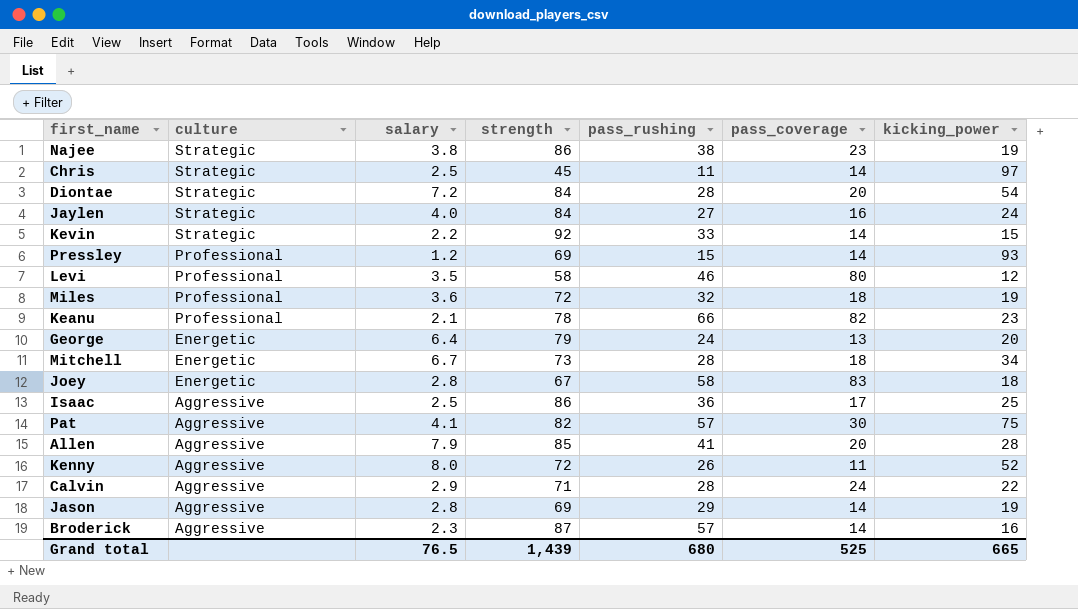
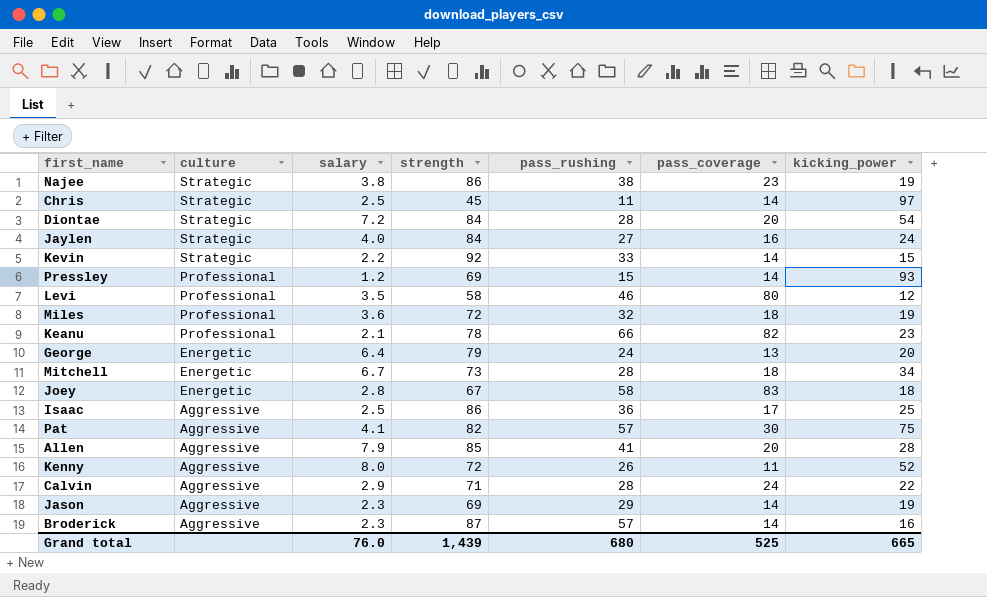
Jason | salary: 2.8 -> 2.3
Grand total | salary: 76.5 -> 76.0

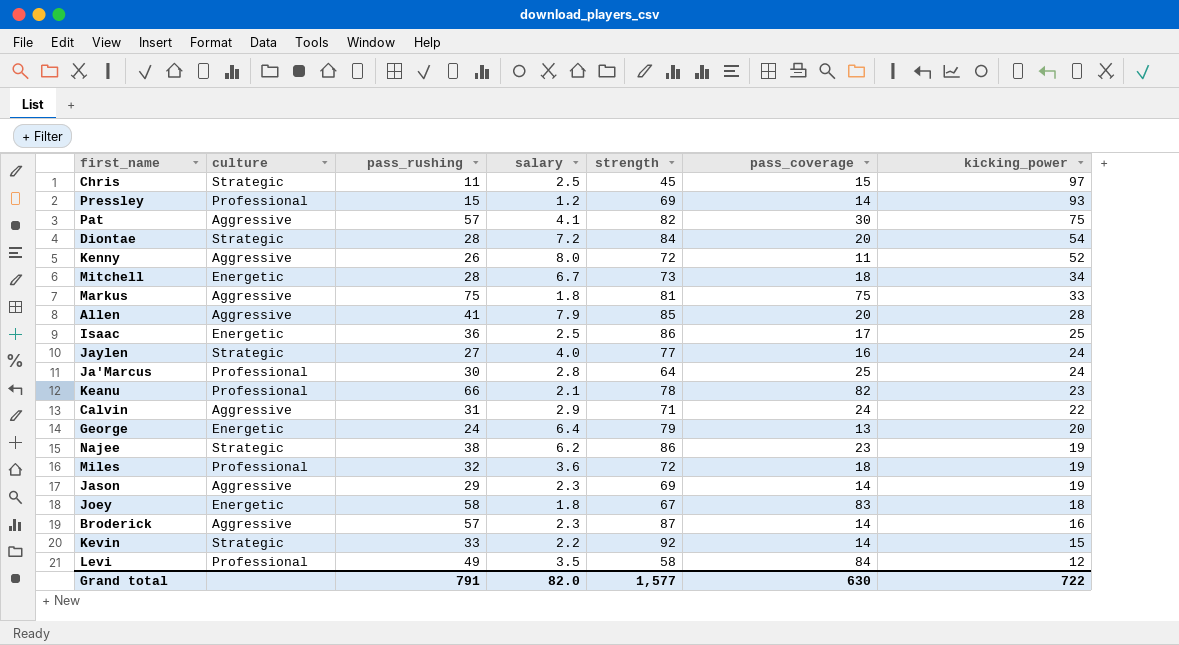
row order: culture descending -> kicking_power descending
column pass_rushing | position: 5 -> 3
Chris | pass_coverage: 14 -> 15
row Markus: none -> Aggressive | 75 | 1.8 | 81 | 75 | 33
Isaac | culture: Aggressive -> Energetic
Jaylen | strength: 84 -> 77
row Ja'Marcus: none -> Professional | 30 | 2.8 | 64 | 25 | 24
Calvin | pass_rushing: 28 -> 31
Najee | salary: 3.8 -> 6.2
Joey | salary: 2.8 -> 1.8
Levi | pass_rushing: 46 -> 49
Levi | pass_coverage: 80 -> 84
Grand total | pass_rushing: 680 -> 791
Grand total | salary: 76.0 -> 82.0
Grand total | strength: 1,439 -> 1,577
Grand total | pass_coverage: 525 -> 630
Grand total | kicking_power: 665 -> 722

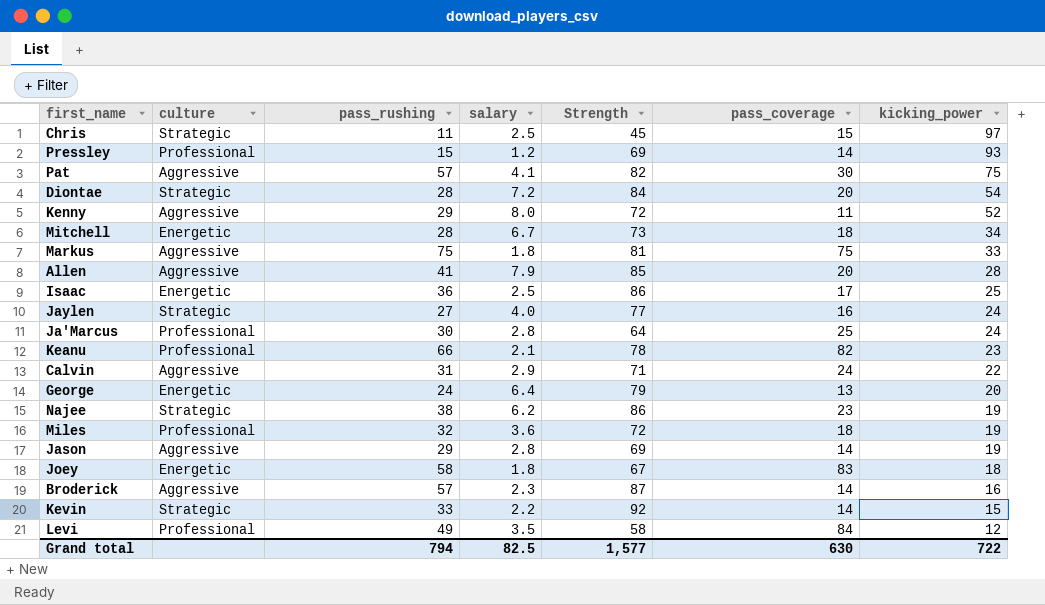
column name: strength -> Strength
Kenny | pass_rushing: 26 -> 29
Jason | salary: 2.3 -> 2.8
Grand total | pass_rushing: 791 -> 794
Grand total | salary: 82.0 -> 82.5

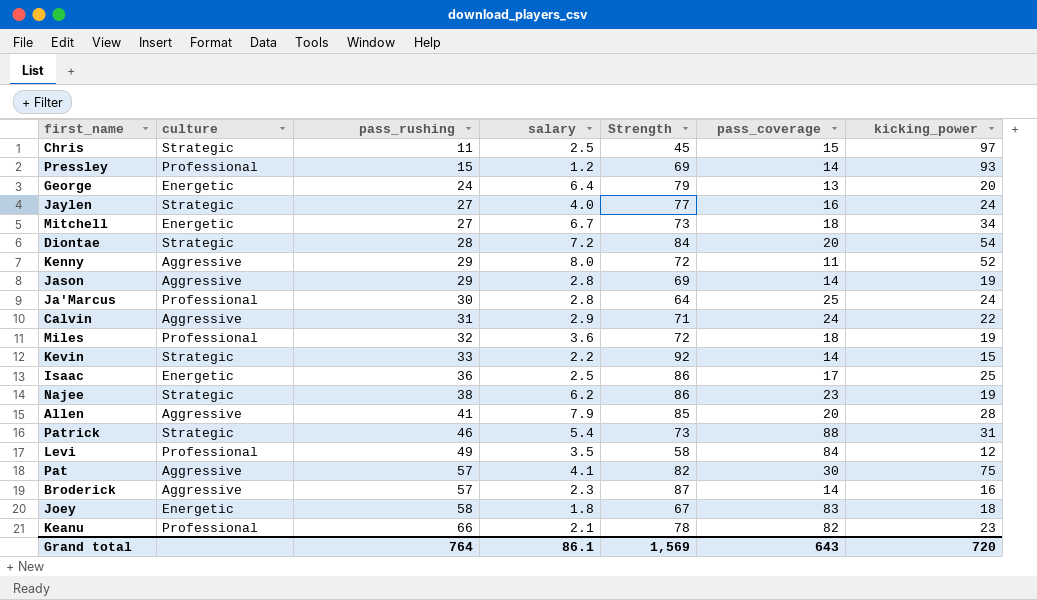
row order: kicking_power descending -> pass_rushing ascending
row Markus: Aggressive | 75 | 1.8 | 81 | 75 | 33 -> none
Mitchell | pass_rushing: 28 -> 27
row Patrick: none -> Strategic | 46 | 5.4 | 73 | 88 | 31
Grand total | pass_rushing: 794 -> 764
Grand total | salary: 82.5 -> 86.1
Grand total | Strength: 1,577 -> 1,569
Grand total | pass_coverage: 630 -> 643
Grand total | kicking_power: 722 -> 720

